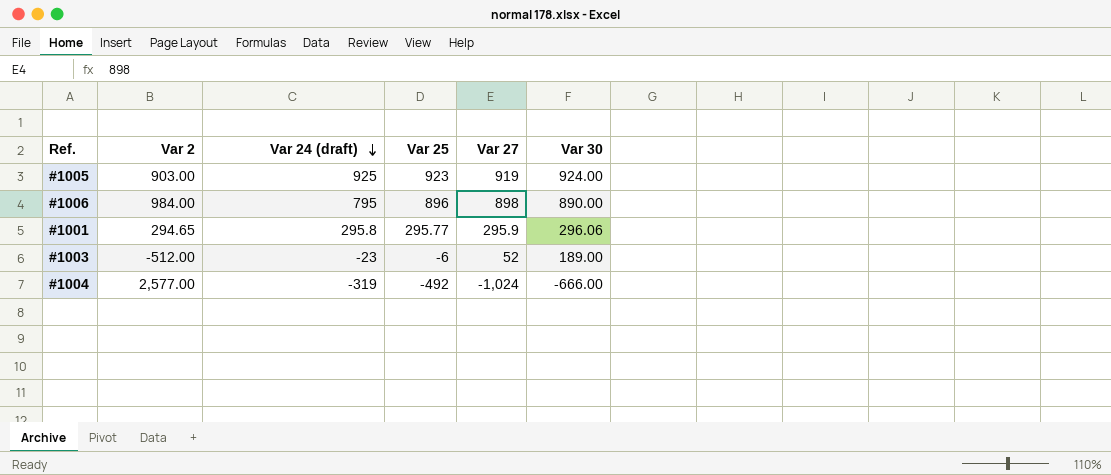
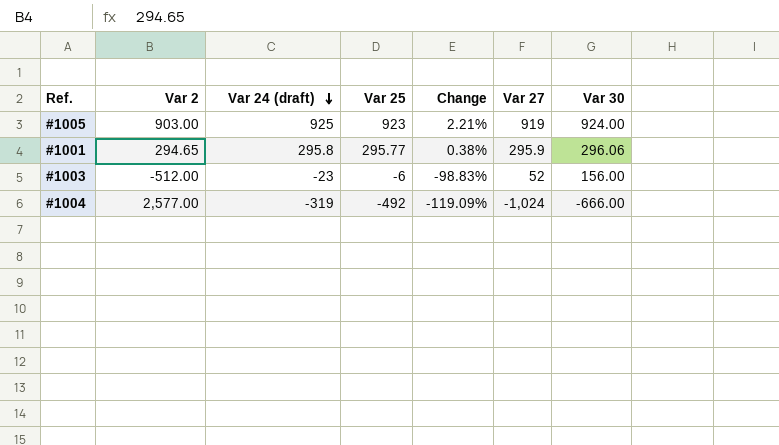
column Change | formula: none -> ([Var 25] - [Var 2]) / [Var 2]
row #1006: 984.00 | 795 | 896 | 898 | 890.00 -> none
#1003 | Var 30: 189.00 -> 156.00

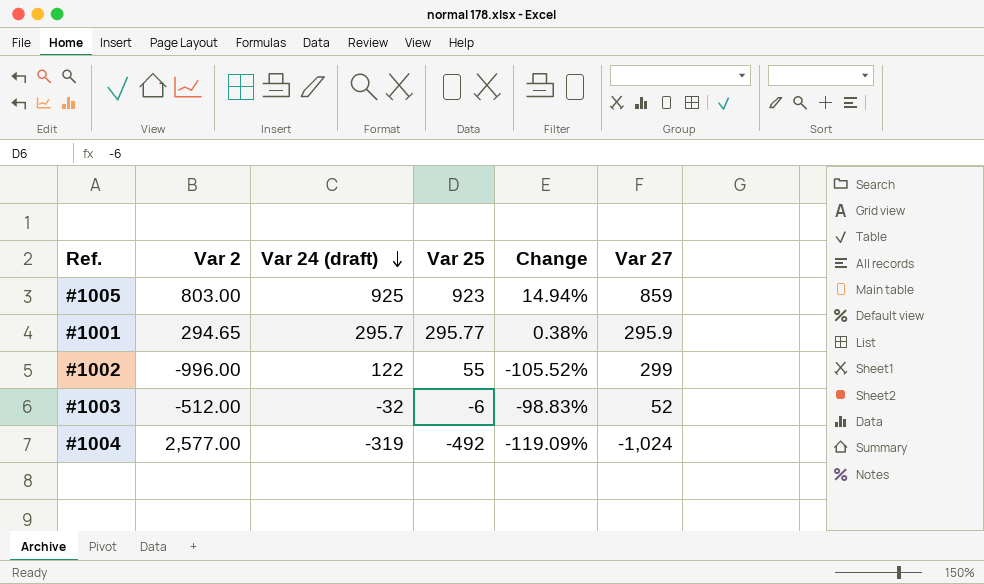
column Var 30 | position: 7 -> none
#1005 | Var 2: 903.00 -> 803.00
#1005 | Change: 2.21% -> 14.94%
#1005 | Var 27: 919 -> 859
#1001 | Var 24 (draft): 295.8 -> 295.7
row #1002: none -> -996.00 | 122 | 55 | -105.52% | 299
#1003 | Var 24 (draft): -23 -> -32

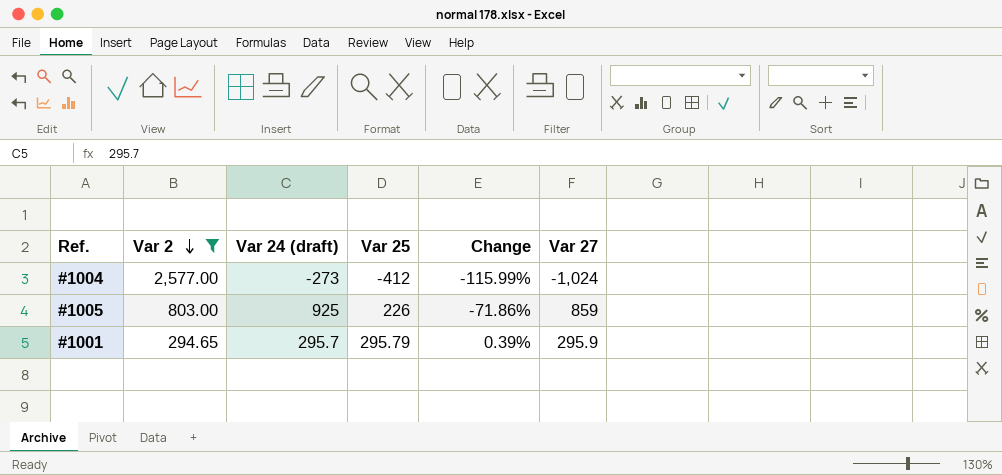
filter: none -> Var 2 >= 294.65
row order: Var 24 (draft) descending -> Var 2 descending
#1004 | Var 24 (draft): -319 -> -273
#1004 | Var 25: -492 -> -412
#1004 | Change: -119.09% -> -115.99%
#1005 | Var 25: 923 -> 226
#1005 | Change: 14.94% -> -71.86%
#1001 | Var 25: 295.77 -> 295.79
#1001 | Change: 0.38% -> 0.39%

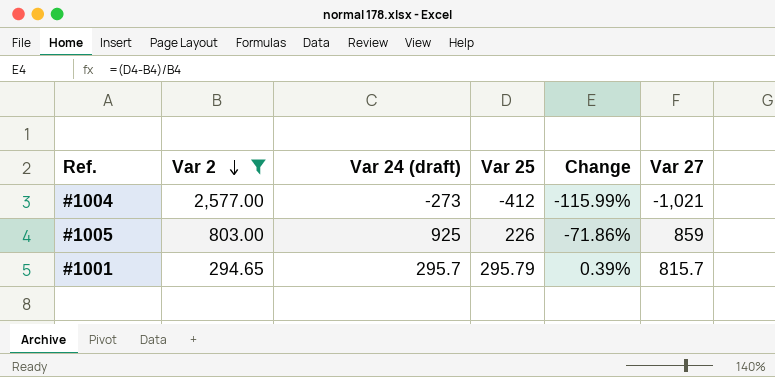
#1004 | Var 27: -1,024 -> -1,021
#1001 | Var 27: 295.9 -> 815.7

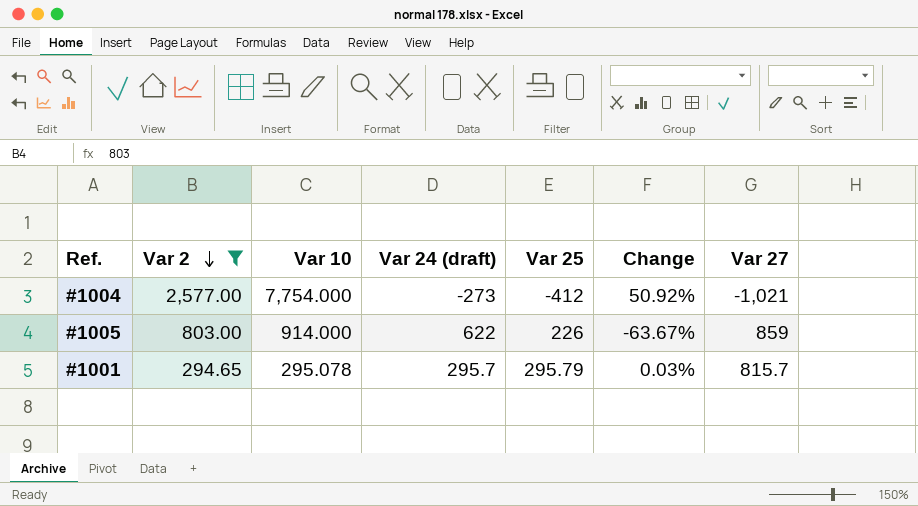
column Var 10 | position: none -> 3
column Change | formula: ([Var 25] - [Var 2]) / [Var 2] -> ([Var 25] - [Var 24 (draft)]) / [Var 24 (draft)]
#1005 | Var 24 (draft): 925 -> 622

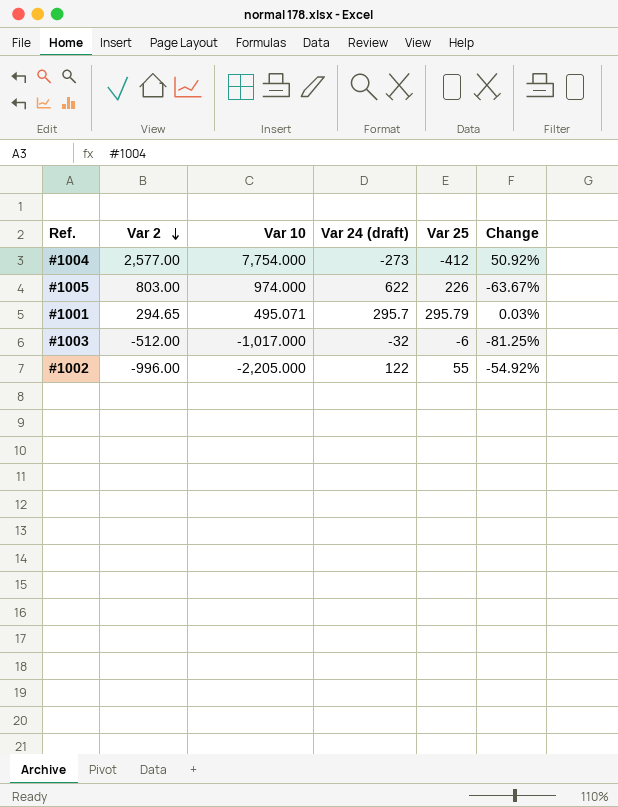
filter: Var 2 >= 294.65 -> none
column Var 27 | position: 7 -> none
#1005 | Var 10: 914.000 -> 974.000
#1001 | Var 10: 295.078 -> 495.071

